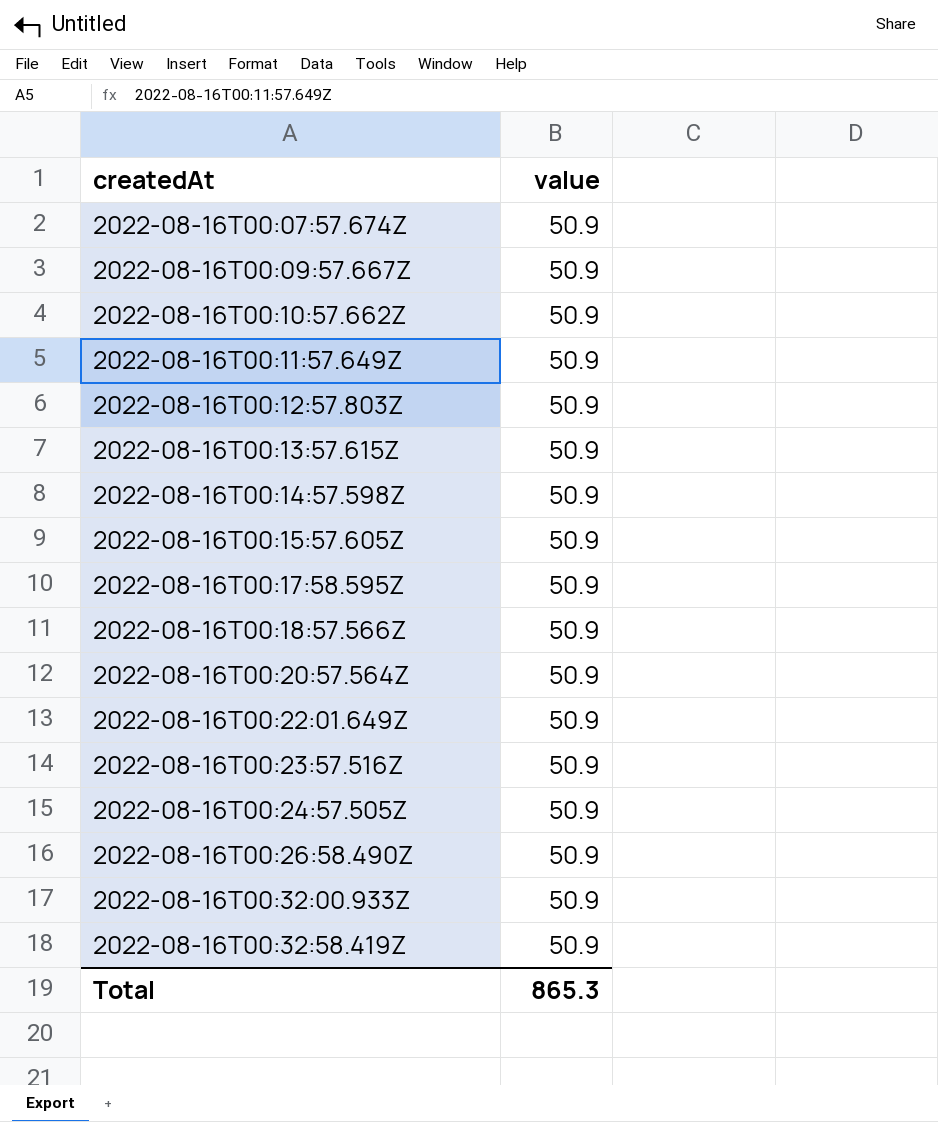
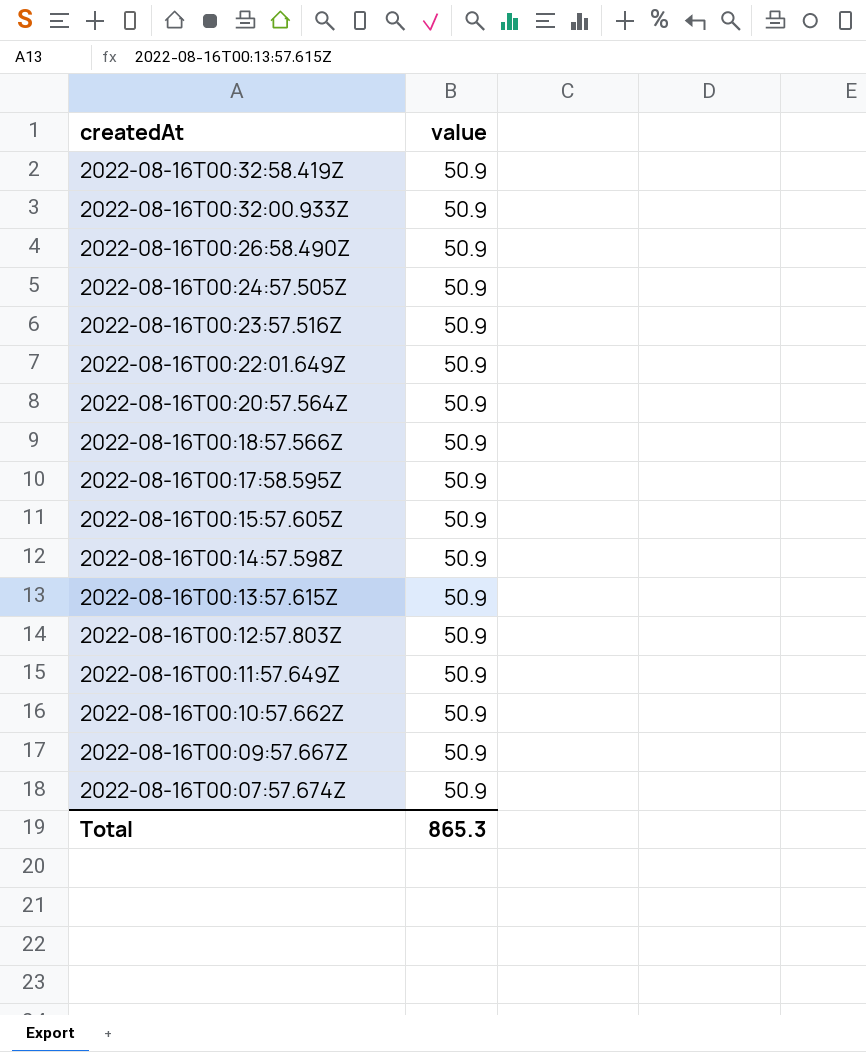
row order: createdAt ascending -> createdAt descending

